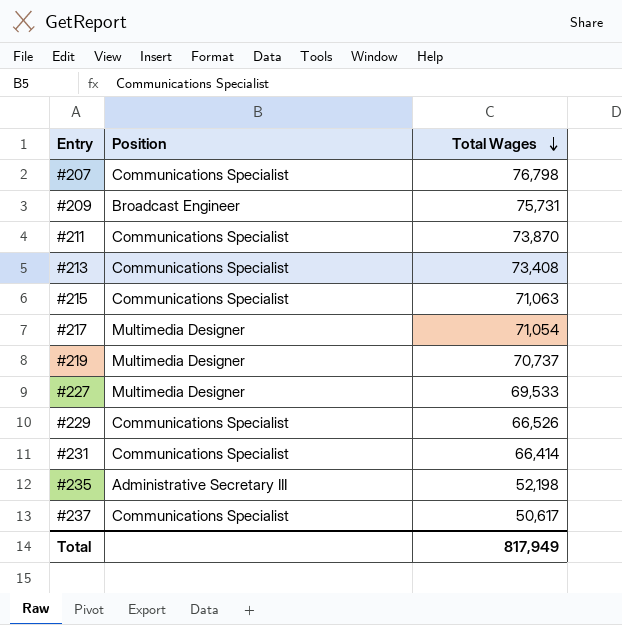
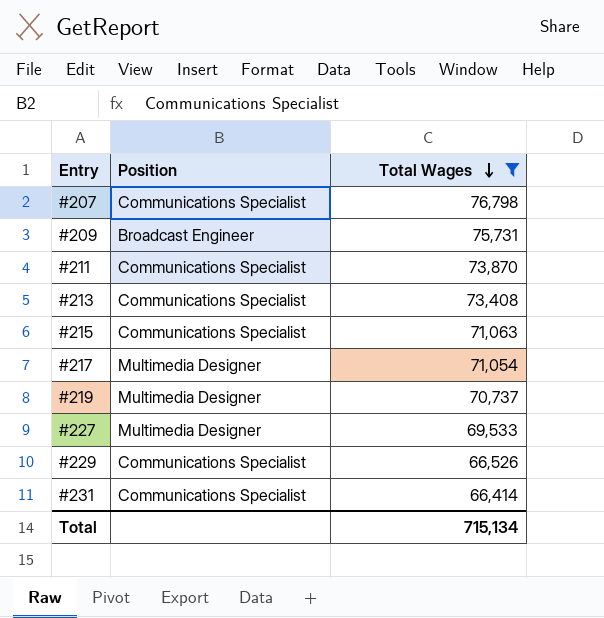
filter: none -> Total Wages >= 66,414
Total | Total Wages: 817,949 -> 715,134

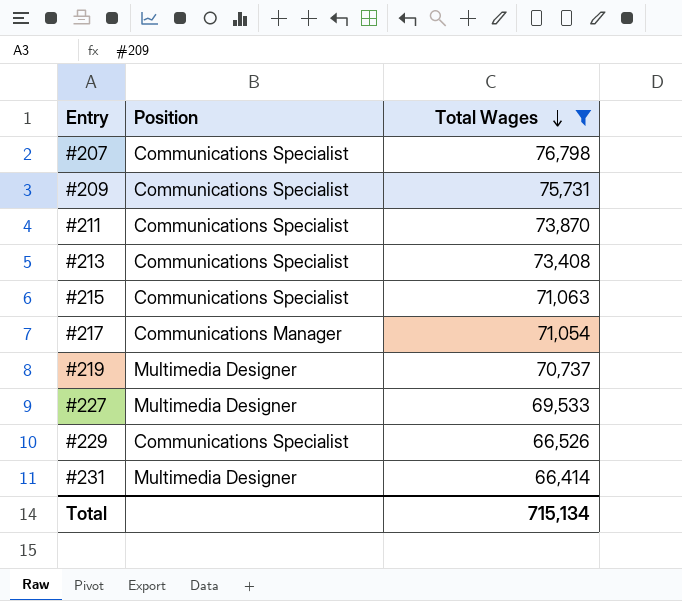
#209 | Position: Broadcast Engineer -> Communications Specialist
#217 | Position: Multimedia Designer -> Communications Manager
#231 | Position: Communications Specialist -> Multimedia Designer

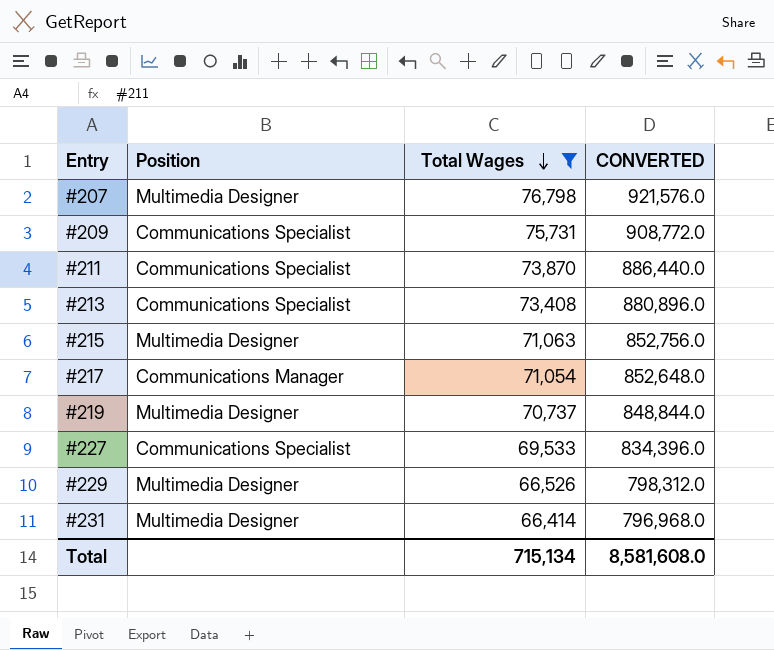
column CONVERTED | formula: none -> [Total Wages] * 12
#207 | Position: Communications Specialist -> Multimedia Designer
#215 | Position: Communications Specialist -> Multimedia Designer
#227 | Position: Multimedia Designer -> Communications Specialist
#229 | Position: Communications Specialist -> Multimedia Designer

